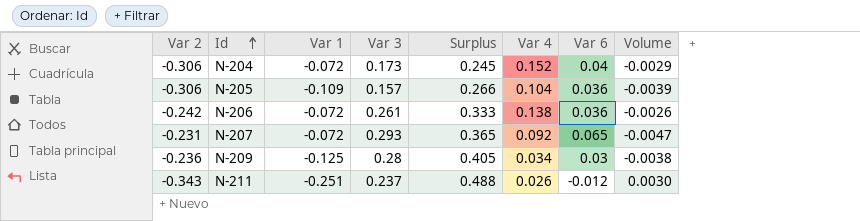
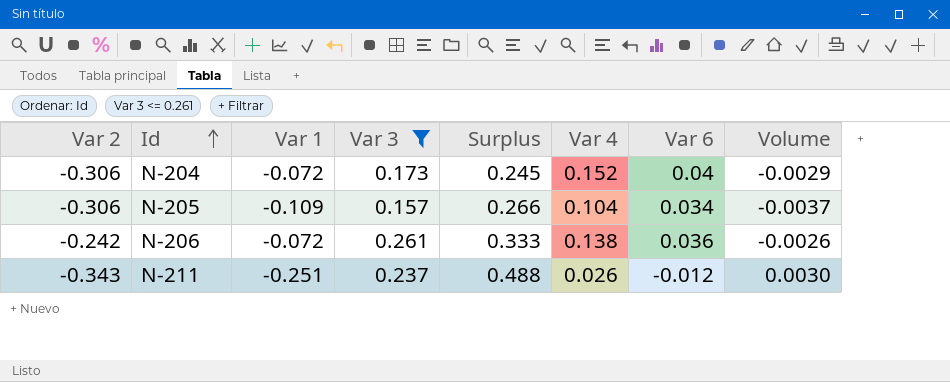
filter: none -> Var 3 <= 0.261
N-205 | Var 6: 0.036 -> 0.034
N-205 | Volume: -0.0039 -> -0.0037

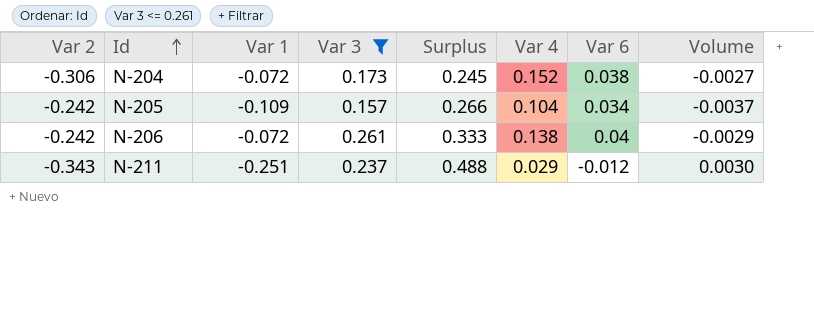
N-204 | Var 6: 0.04 -> 0.038
N-204 | Volume: -0.0029 -> -0.0027
N-205 | Var 2: -0.306 -> -0.242
N-206 | Var 6: 0.036 -> 0.04
N-206 | Volume: -0.0026 -> -0.0029
N-211 | Var 4: 0.026 -> 0.029

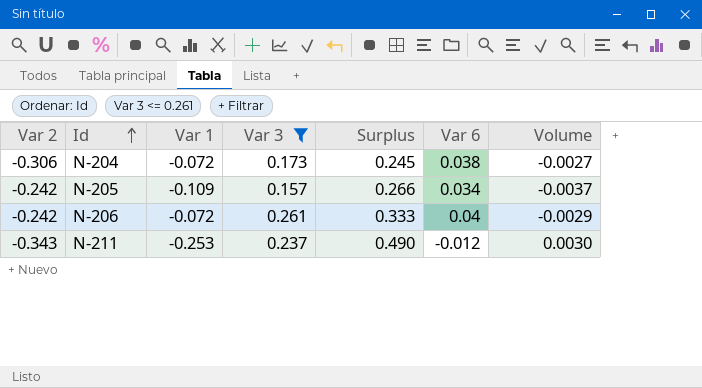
column Var 4 | position: 6 -> none
N-211 | Var 1: -0.251 -> -0.253
N-211 | Surplus: 0.488 -> 0.490

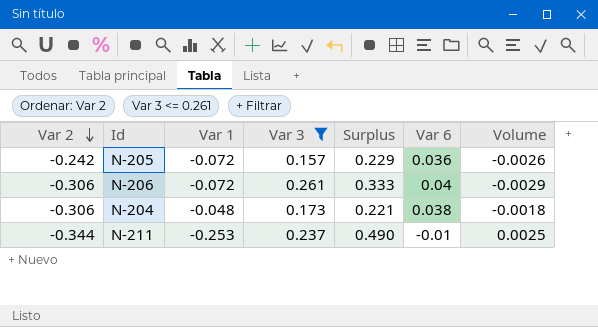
row order: Id ascending -> Var 2 descending
N-205 | Var 1: -0.109 -> -0.072
N-205 | Surplus: 0.266 -> 0.229
N-205 | Var 6: 0.034 -> 0.036
N-205 | Volume: -0.0037 -> -0.0026
N-206 | Var 2: -0.242 -> -0.306
N-204 | Var 1: -0.072 -> -0.048
N-204 | Surplus: 0.245 -> 0.221
N-204 | Volume: -0.0027 -> -0.0018
N-211 | Var 2: -0.343 -> -0.344
N-211 | Var 6: -0.012 -> -0.01
N-211 | Volume: 0.0030 -> 0.0025

